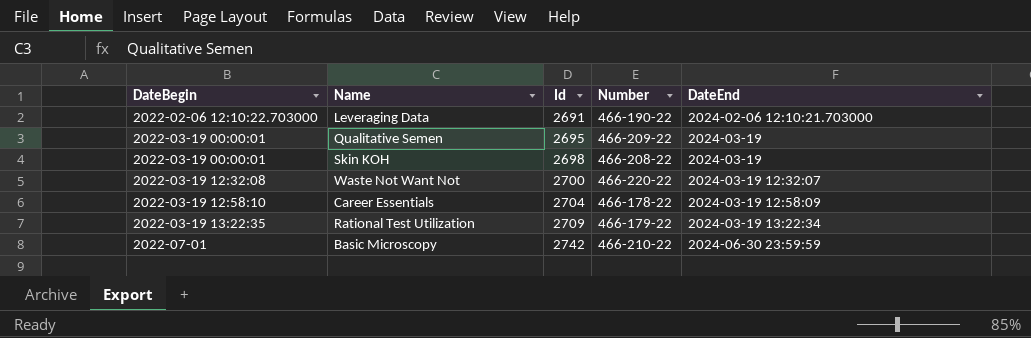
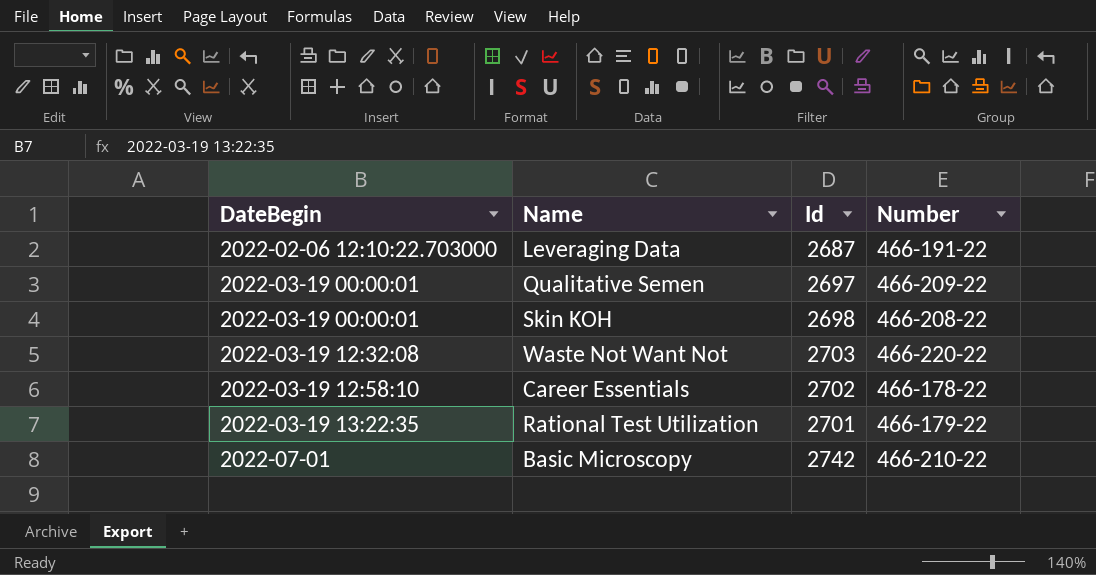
column DateEnd | position: 5 -> none
Leveraging Data | Id: 2691 -> 2687
Leveraging Data | Number: 466-190-22 -> 466-191-22
Qualitative Semen | Id: 2695 -> 2697
Waste Not Want Not | Id: 2700 -> 2703
Career Essentials | Id: 2704 -> 2702
Rational Test Utilization | Id: 2709 -> 2701

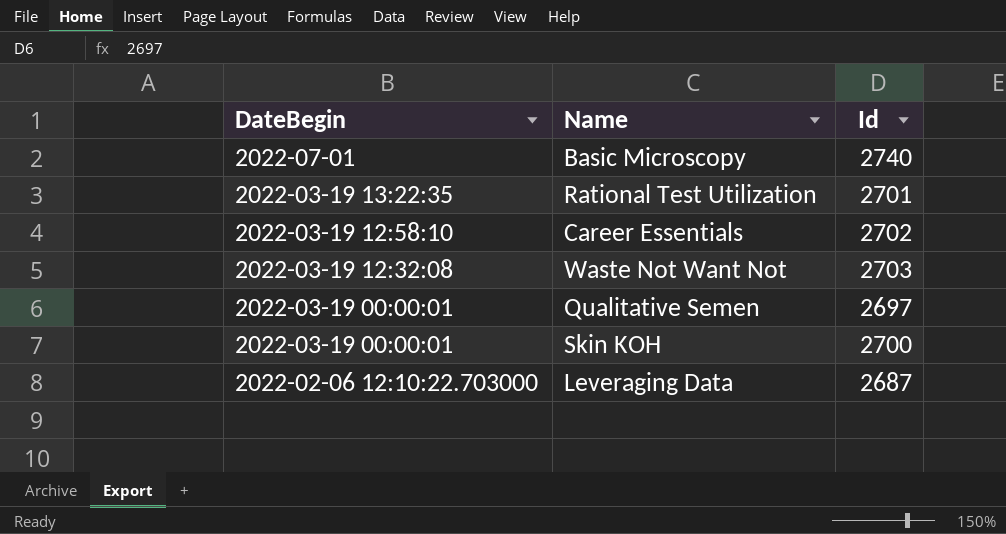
row order: DateBegin ascending -> DateBegin descending
column Number | position: 4 -> none
Basic Microscopy | Id: 2742 -> 2740
Skin KOH | Id: 2698 -> 2700

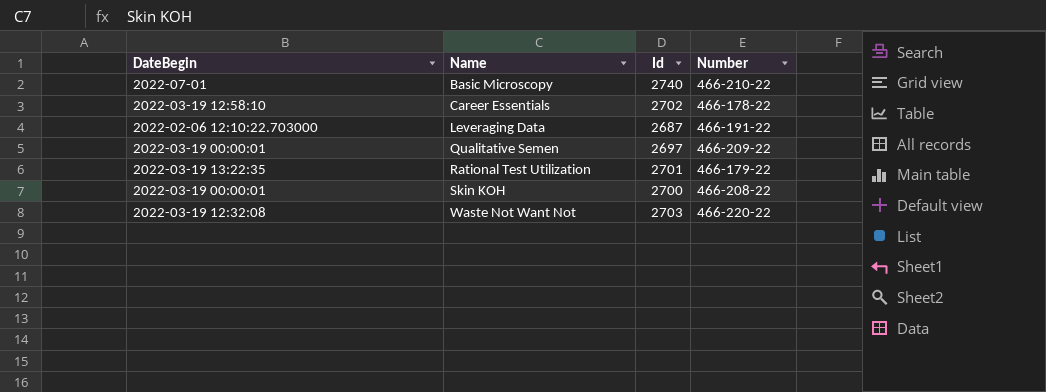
row order: DateBegin descending -> Name ascending
column Number | position: none -> 4

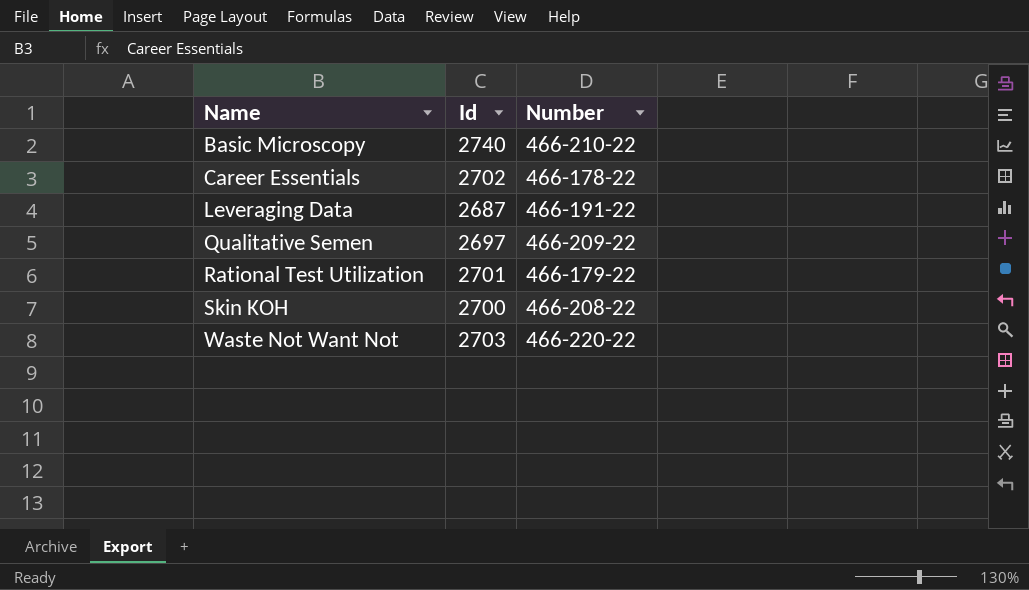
column DateBegin | position: 1 -> none

